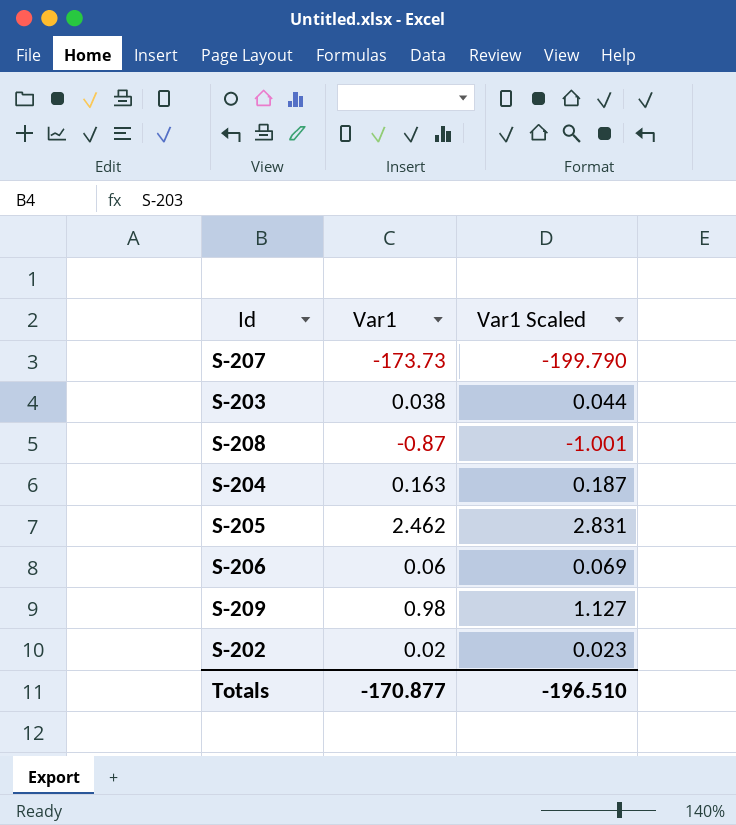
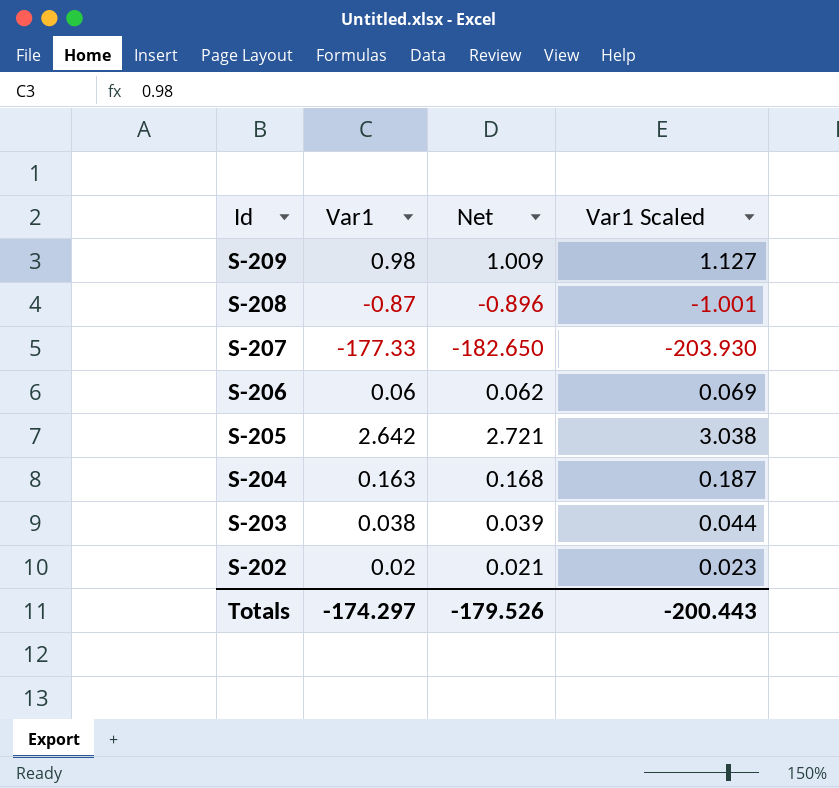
row order: none -> Id descending
column Net | formula: none -> [Var1] * 1.03
S-207 | Var1: -173.73 -> -177.33
S-207 | Var1 Scaled: -199.790 -> -203.930
S-205 | Var1: 2.462 -> 2.642
S-205 | Var1 Scaled: 2.831 -> 3.038
Totals | Var1: -170.877 -> -174.297
Totals | Var1 Scaled: -196.510 -> -200.443

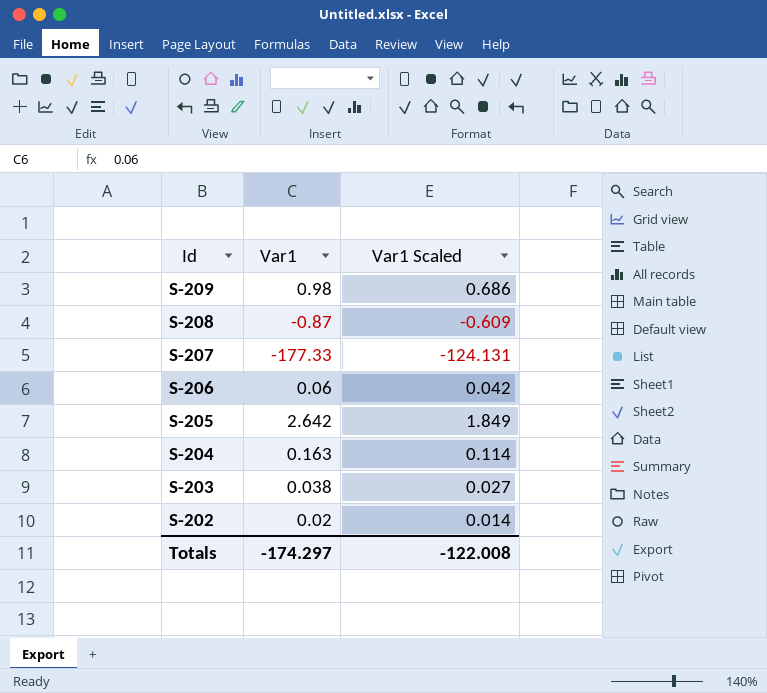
column Net | formula: [Var1] * 1.03 -> none
column Var1 Scaled | formula: [Var1] * 1.15 -> [Var1] * 0.7
Totals | Var1 Scaled: -200.443 -> -122.008

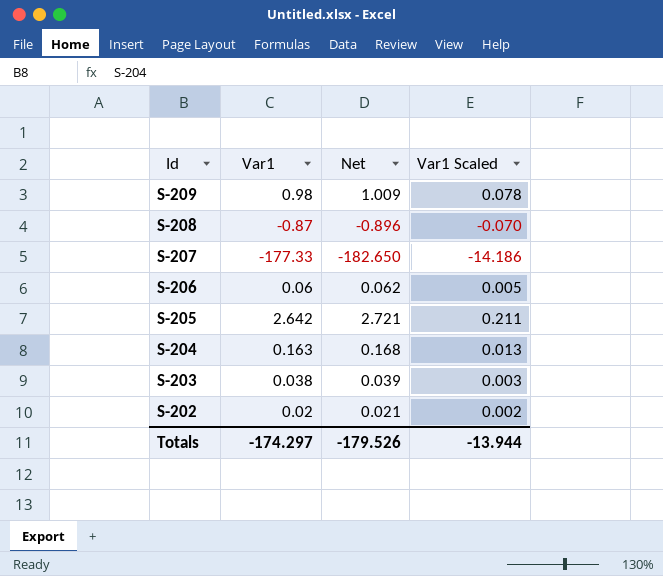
column Net | formula: none -> [Var1] * 1.03
column Var1 Scaled | formula: [Var1] * 0.7 -> [Var1] * 0.08
Totals | Var1 Scaled: -122.008 -> -13.944

